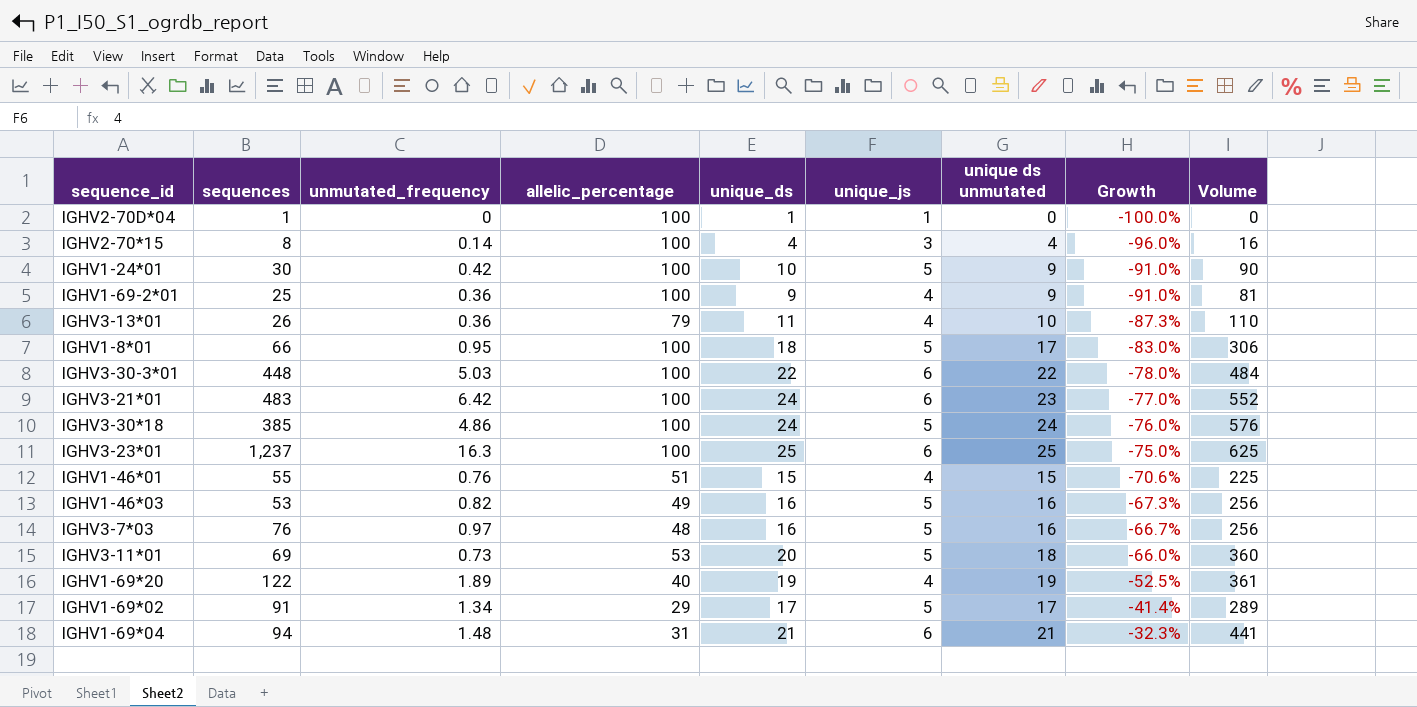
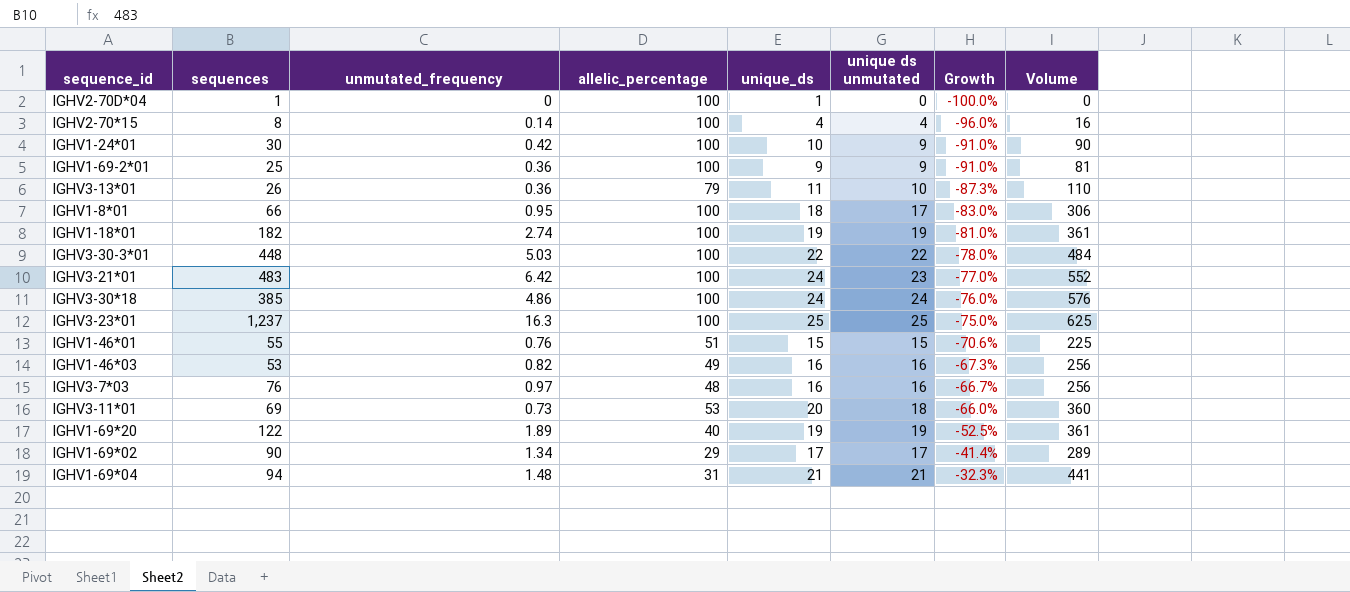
column unique_js | position: 6 -> none
row IGHV1-18*01: none -> 182 | 2.74 | 100 | 19 | 19 | -81.0% | 361
IGHV1-69*02 | sequences: 91 -> 90

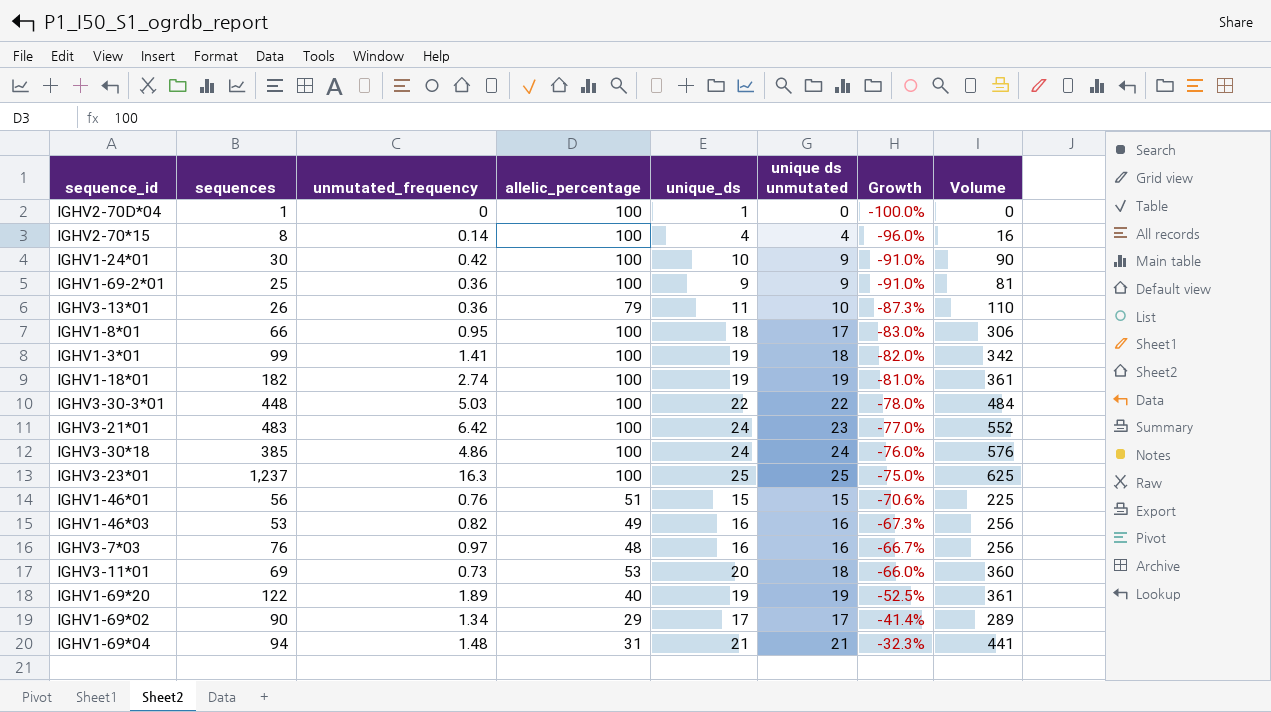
row IGHV1-3*01: none -> 99 | 1.41 | 100 | 19 | 18 | -82.0% | 342
IGHV1-46*01 | sequences: 55 -> 56

